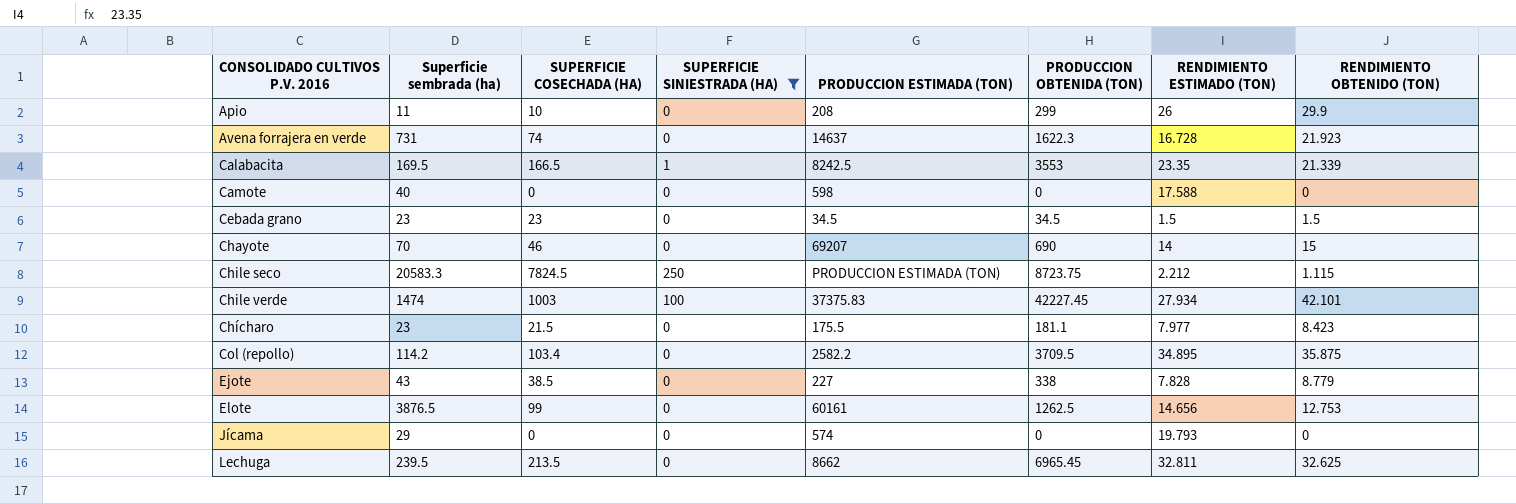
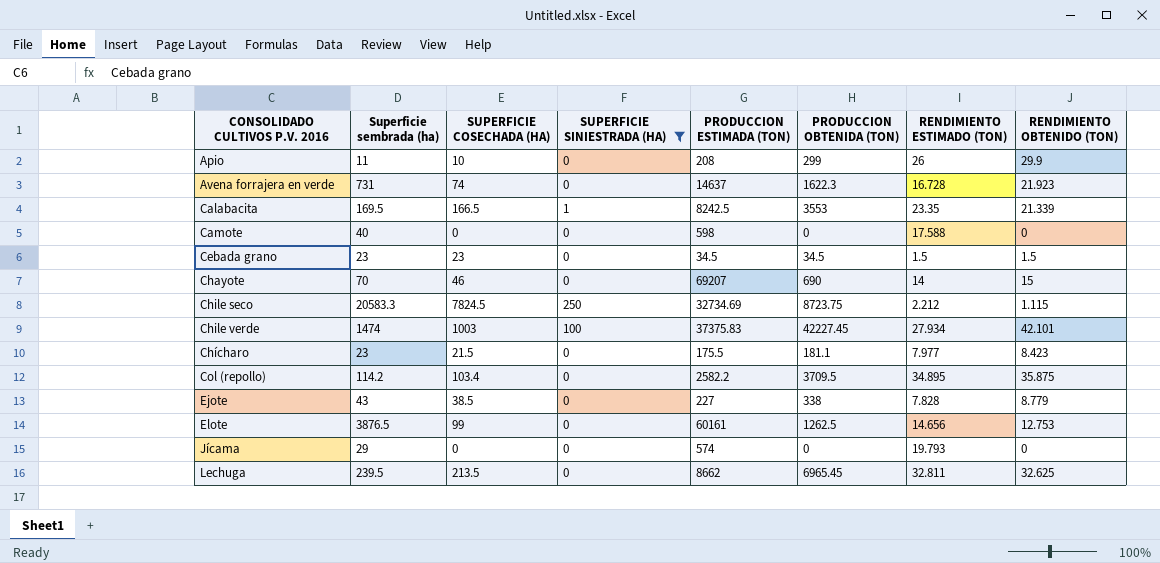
Chile seco | PRODUCCION ESTIMADA (TON): PRODUCCION ESTIMADA (TON) -> 32734.69

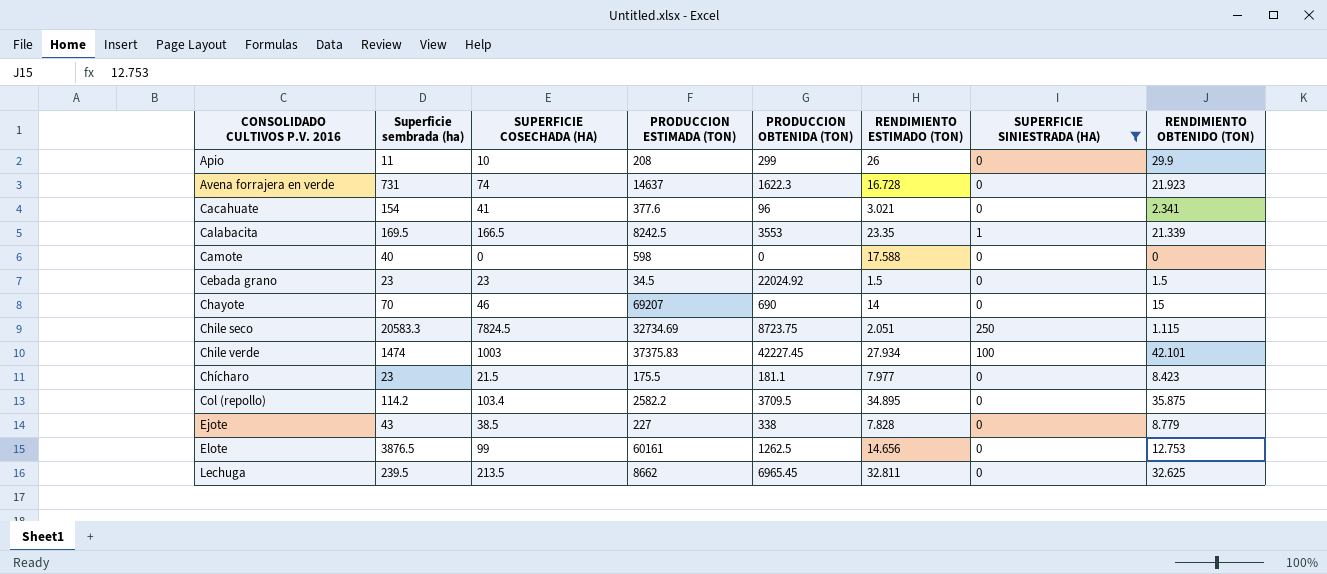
column SUPERFICIE SINIESTRADA (HA) | position: 4 -> 7
row Jícama: 29 | 0 | 0 | 574 | 0 | 19.793 | 0 -> none
row Cacahuate: none -> 154 | 41 | 377.6 | 96 | 3.021 | 0 | 2.341
Cebada grano | PRODUCCION OBTENIDA (TON): 34.5 -> 22024.92
Chile seco | RENDIMIENTO ESTIMADO (TON): 2.212 -> 2.051

